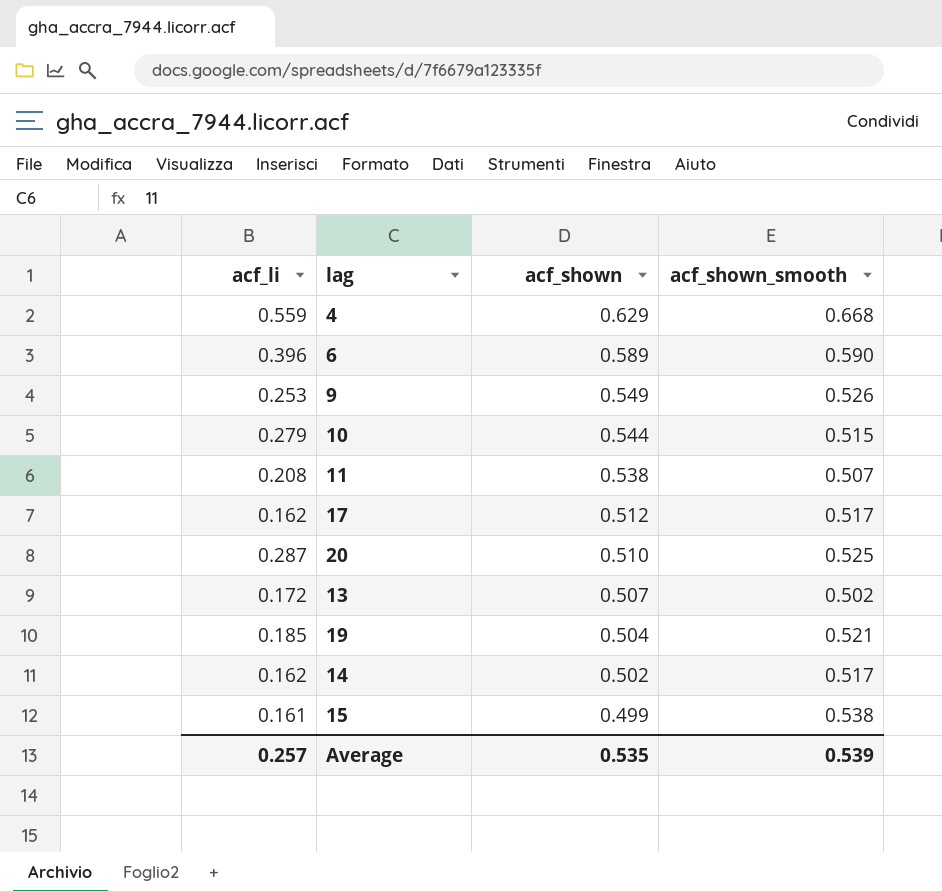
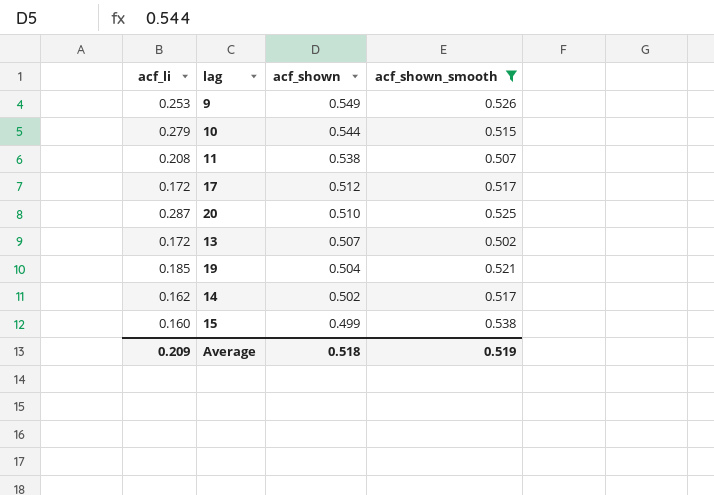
filter: none -> acf_shown_smooth <= 0.538
17 | acf_li: 0.162 -> 0.172
15 | acf_li: 0.161 -> 0.160
Average | acf_li: 0.257 -> 0.209
Average | acf_shown: 0.535 -> 0.518
Average | acf_shown_smooth: 0.539 -> 0.519

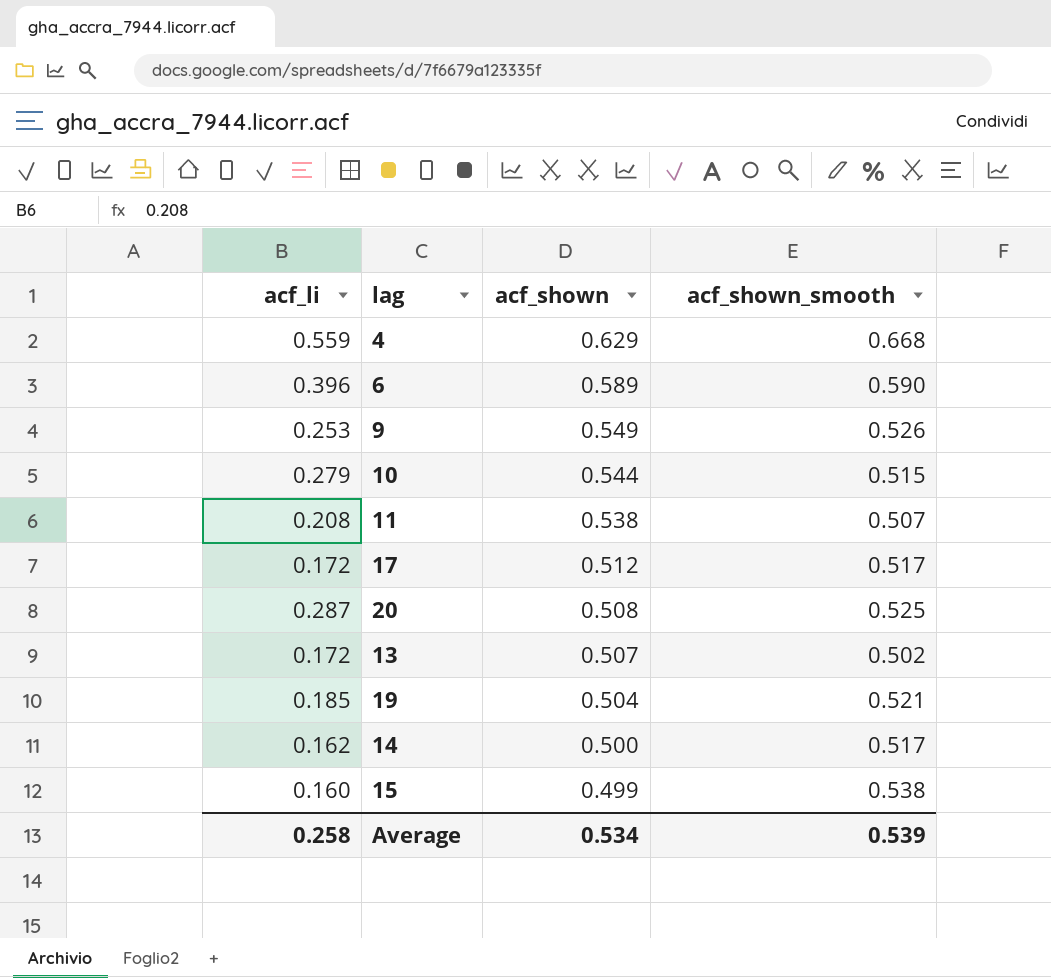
filter: acf_shown_smooth <= 0.538 -> none
20 | acf_shown: 0.510 -> 0.508
14 | acf_shown: 0.502 -> 0.500
Average | acf_li: 0.209 -> 0.258
Average | acf_shown: 0.518 -> 0.534
Average | acf_shown_smooth: 0.519 -> 0.539

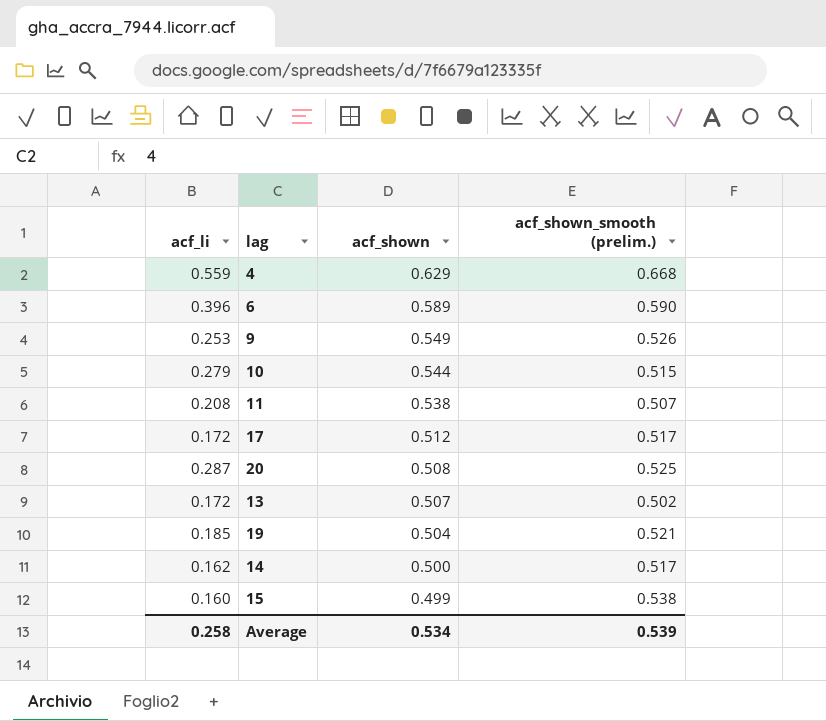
column name: acf_shown_smooth -> acf_shown_smooth (prelim.)

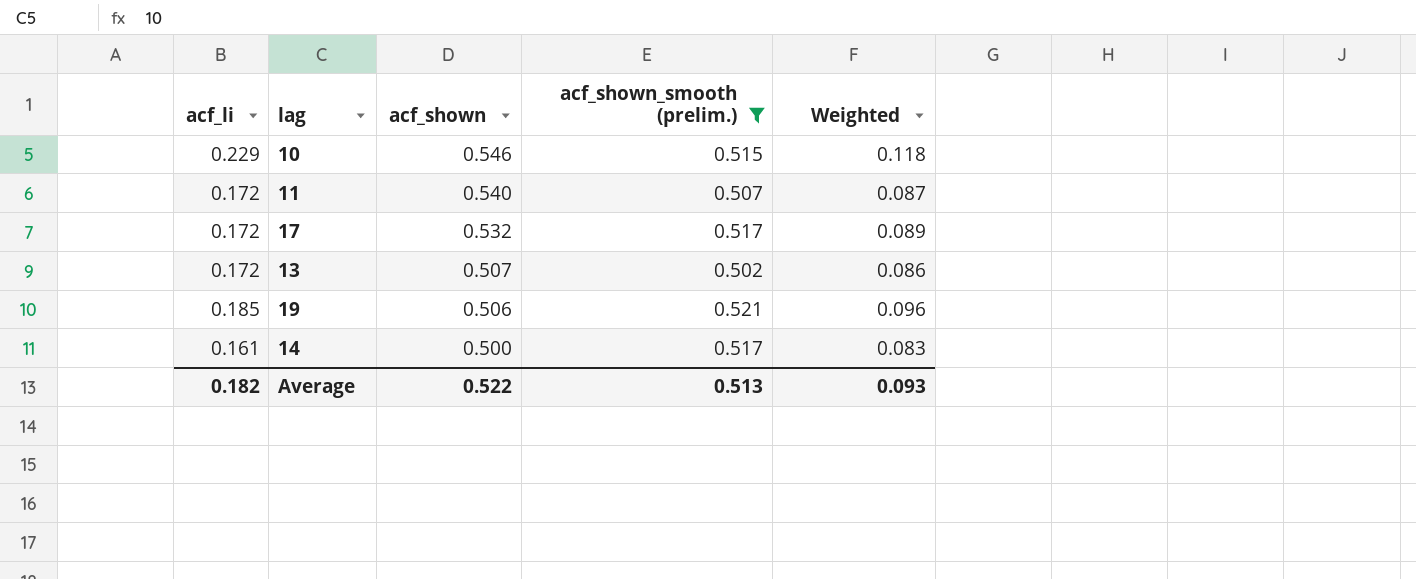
filter: none -> acf_shown_smooth (prelim.) <= 0.521
column Weighted | formula: none -> [acf_li] * [acf_shown_smooth (prelim.)]
10 | acf_li: 0.279 -> 0.229
10 | acf_shown: 0.544 -> 0.546
11 | acf_li: 0.208 -> 0.172
11 | acf_shown: 0.538 -> 0.540
17 | acf_shown: 0.512 -> 0.532
19 | acf_shown: 0.504 -> 0.506
14 | acf_li: 0.162 -> 0.161
Average | acf_li: 0.258 -> 0.182
Average | acf_shown: 0.534 -> 0.522
Average | acf_shown_smooth (prelim.): 0.539 -> 0.513

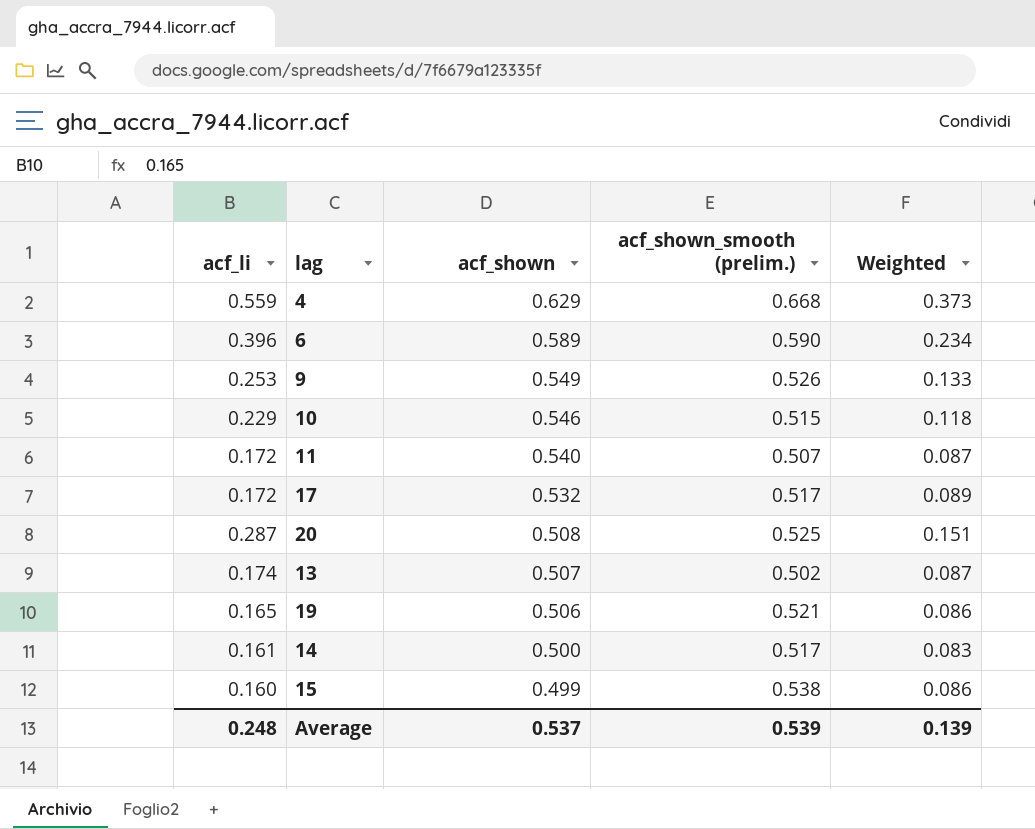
filter: acf_shown_smooth (prelim.) <= 0.521 -> none
13 | acf_li: 0.172 -> 0.174
13 | Weighted: 0.086 -> 0.087
19 | acf_li: 0.185 -> 0.165
19 | Weighted: 0.096 -> 0.086
Average | acf_li: 0.182 -> 0.248
Average | acf_shown: 0.522 -> 0.537
Average | acf_shown_smooth (prelim.): 0.513 -> 0.539
Average | Weighted: 0.093 -> 0.139

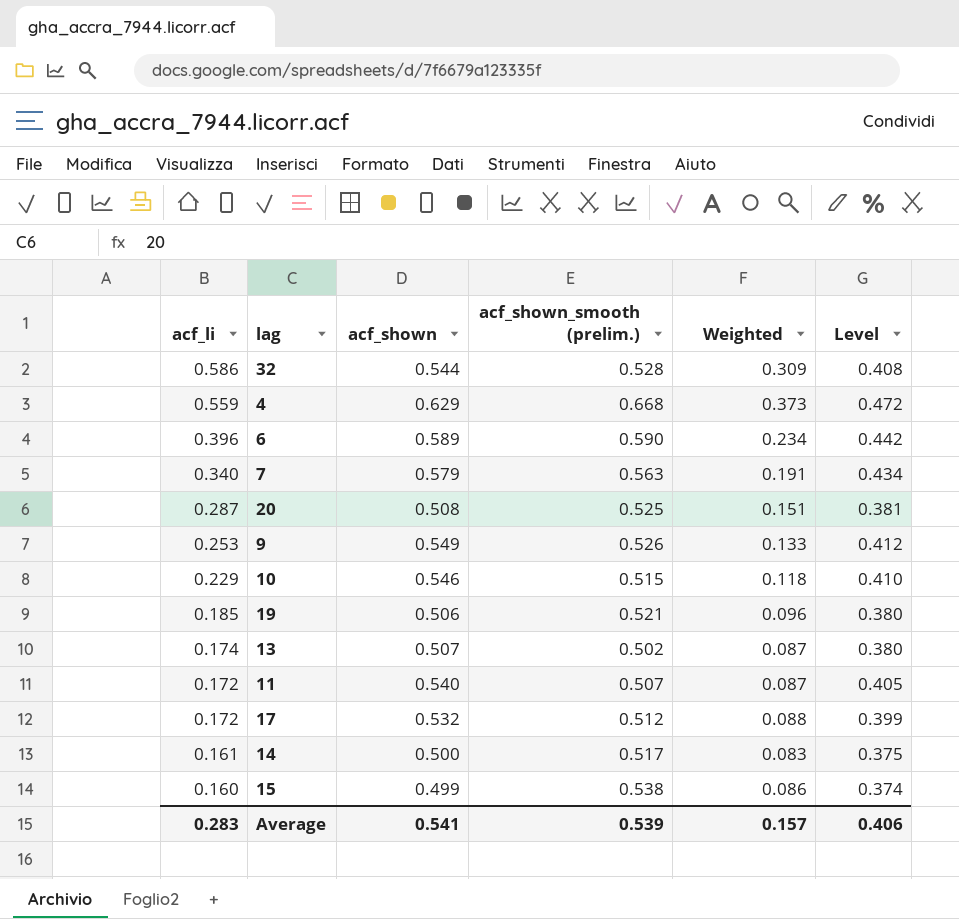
row order: acf_shown descending -> acf_li descending
column Level | formula: none -> [acf_shown] * 0.75
row 32: none -> 0.586 | 0.544 | 0.528 | 0.309 | 0.408
row 7: none -> 0.340 | 0.579 | 0.563 | 0.191 | 0.434
19 | acf_li: 0.165 -> 0.185
19 | Weighted: 0.086 -> 0.096
17 | acf_shown_smooth (prelim.): 0.517 -> 0.512
17 | Weighted: 0.089 -> 0.088
Average | acf_li: 0.248 -> 0.283
Average | acf_shown: 0.537 -> 0.541
Average | Weighted: 0.139 -> 0.157

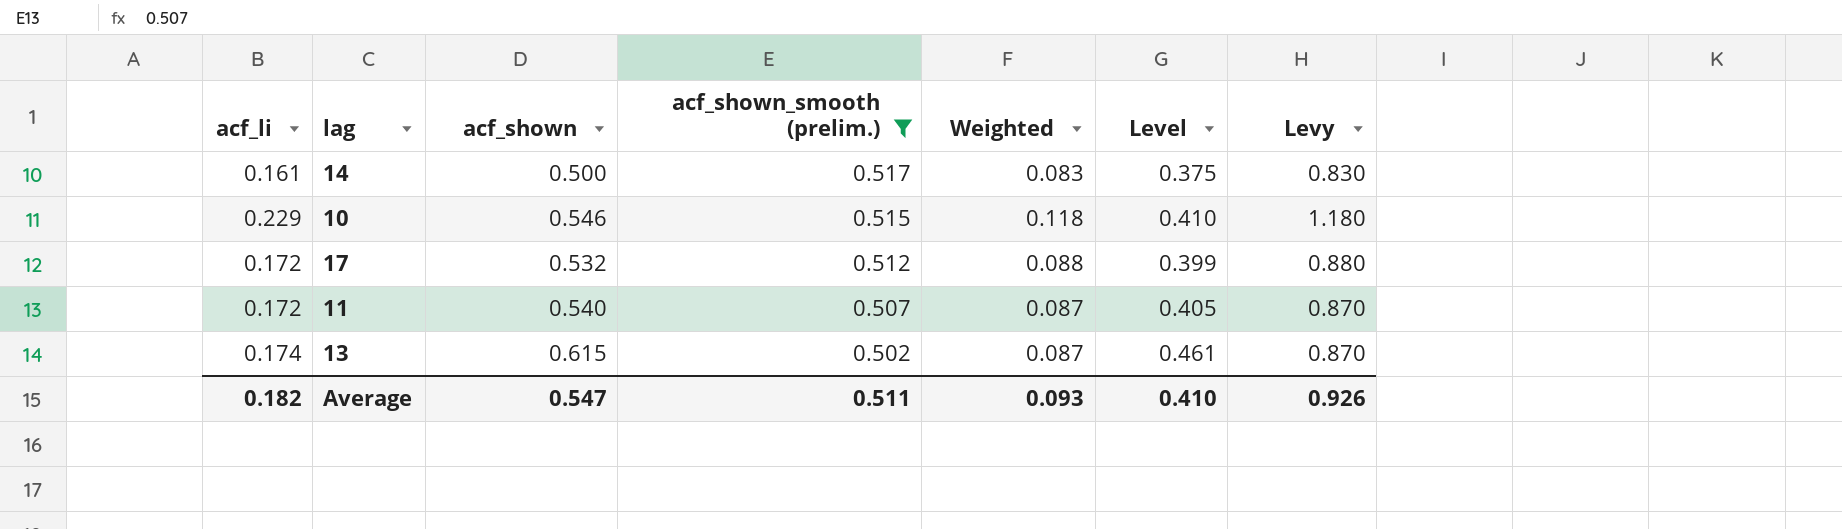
filter: none -> acf_shown_smooth (prelim.) <= 0.517
row order: acf_li descending -> acf_shown_smooth (prelim.) descending
column Levy | formula: none -> [Weighted] * 10
13 | acf_shown: 0.507 -> 0.615
13 | Level: 0.380 -> 0.461
Average | acf_li: 0.283 -> 0.182
Average | acf_shown: 0.541 -> 0.547
Average | acf_shown_smooth (prelim.): 0.539 -> 0.511
Average | Weighted: 0.157 -> 0.093
Average | Level: 0.406 -> 0.410

